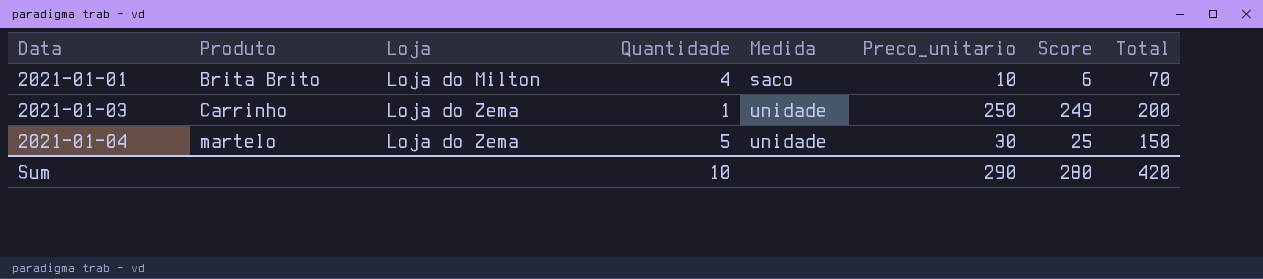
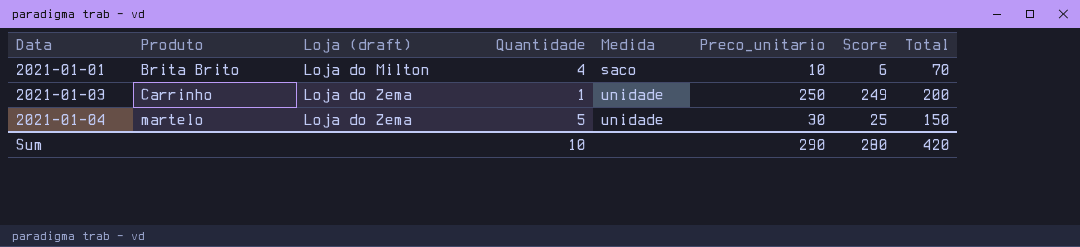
column name: Loja -> Loja (draft)

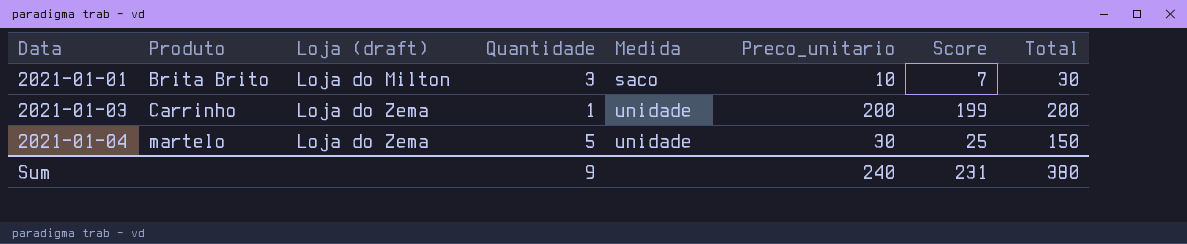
2021-01-01 | Quantidade: 4 -> 3
2021-01-01 | Score: 6 -> 7
2021-01-01 | Total: 70 -> 30
2021-01-03 | Preco_unitario: 250 -> 200
2021-01-03 | Score: 249 -> 199
Sum | Quantidade: 10 -> 9
Sum | Preco_unitario: 290 -> 240
Sum | Score: 280 -> 231
Sum | Total: 420 -> 380

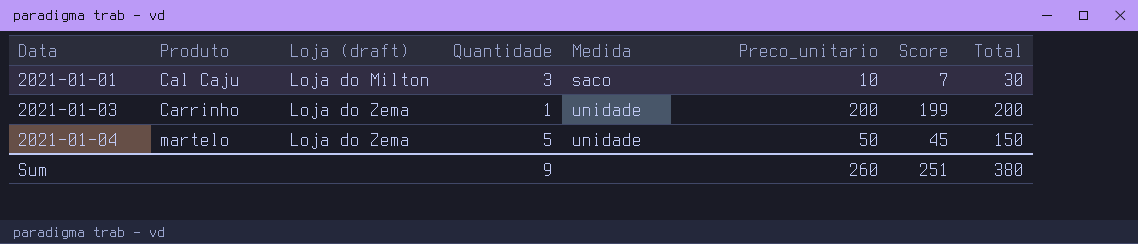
2021-01-01 | Produto: Brita Brito -> Cal Caju
2021-01-04 | Preco_unitario: 30 -> 50
2021-01-04 | Score: 25 -> 45
Sum | Preco_unitario: 240 -> 260
Sum | Score: 231 -> 251

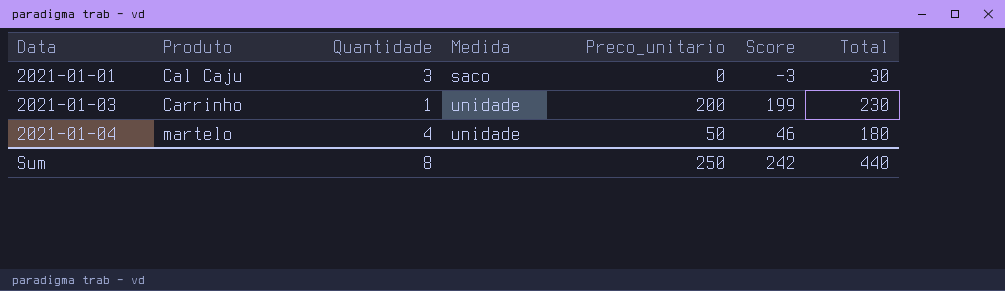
column Loja (draft) | position: 3 -> none
2021-01-01 | Preco_unitario: 10 -> 0
2021-01-01 | Score: 7 -> -3
2021-01-03 | Total: 200 -> 230
2021-01-04 | Quantidade: 5 -> 4
2021-01-04 | Score: 45 -> 46
2021-01-04 | Total: 150 -> 180
Sum | Quantidade: 9 -> 8
Sum | Preco_unitario: 260 -> 250
Sum | Score: 251 -> 242
Sum | Total: 380 -> 440

